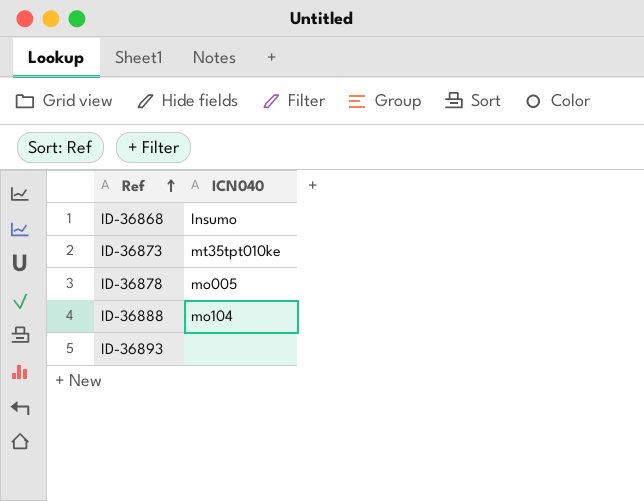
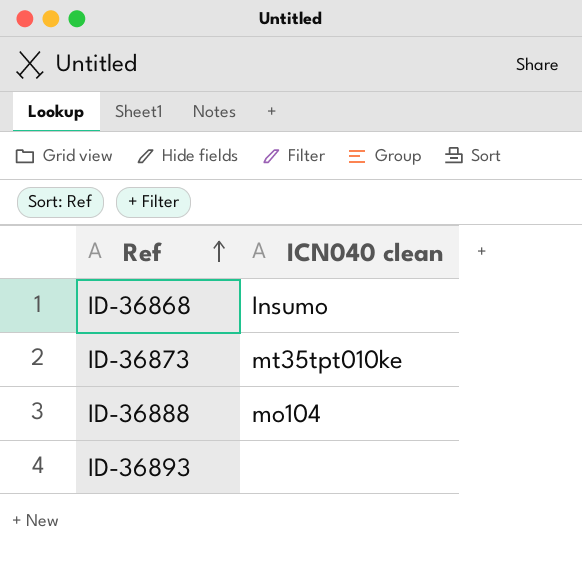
column name: ICN040 -> ICN040 clean
row ID-36878: mo005 -> none

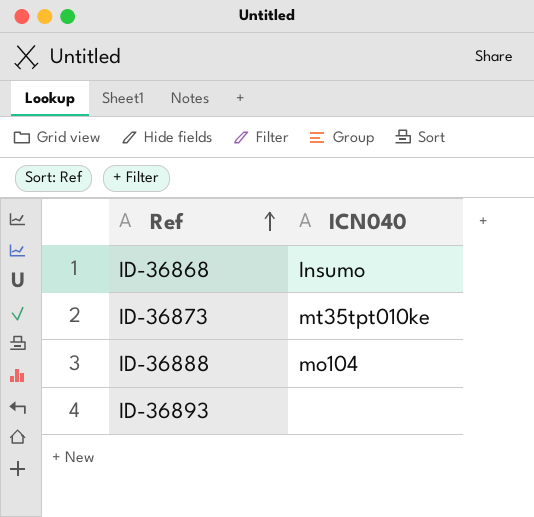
column name: ICN040 clean -> ICN040

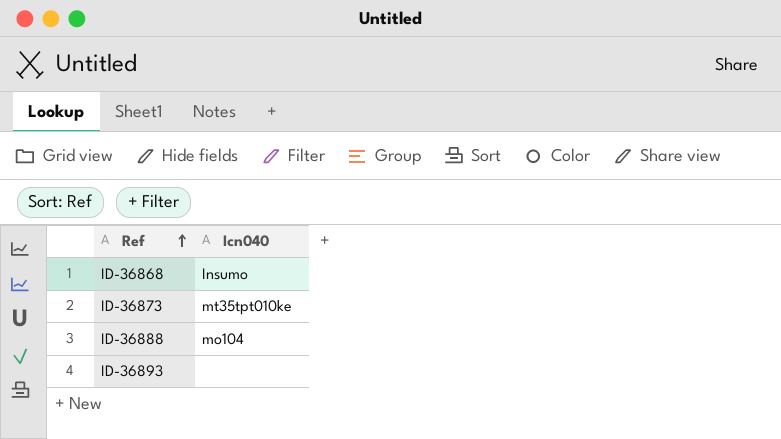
column name: ICN040 -> Icn040

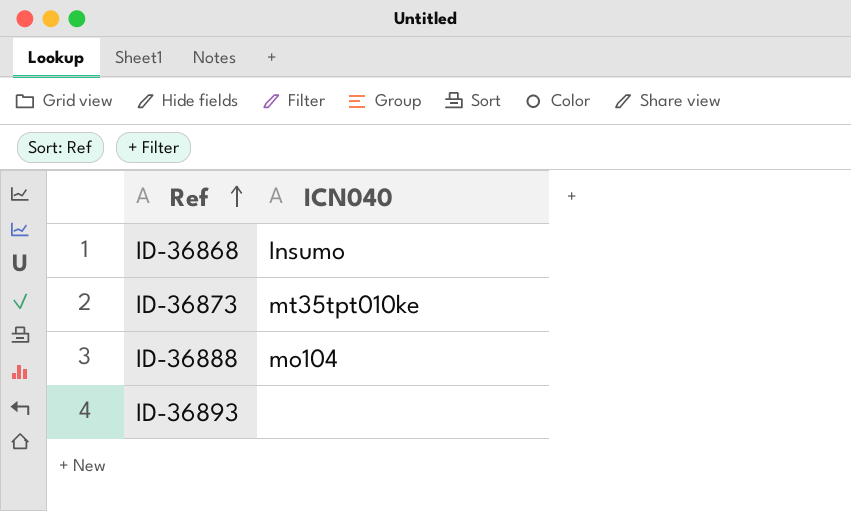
column name: Icn040 -> ICN040

